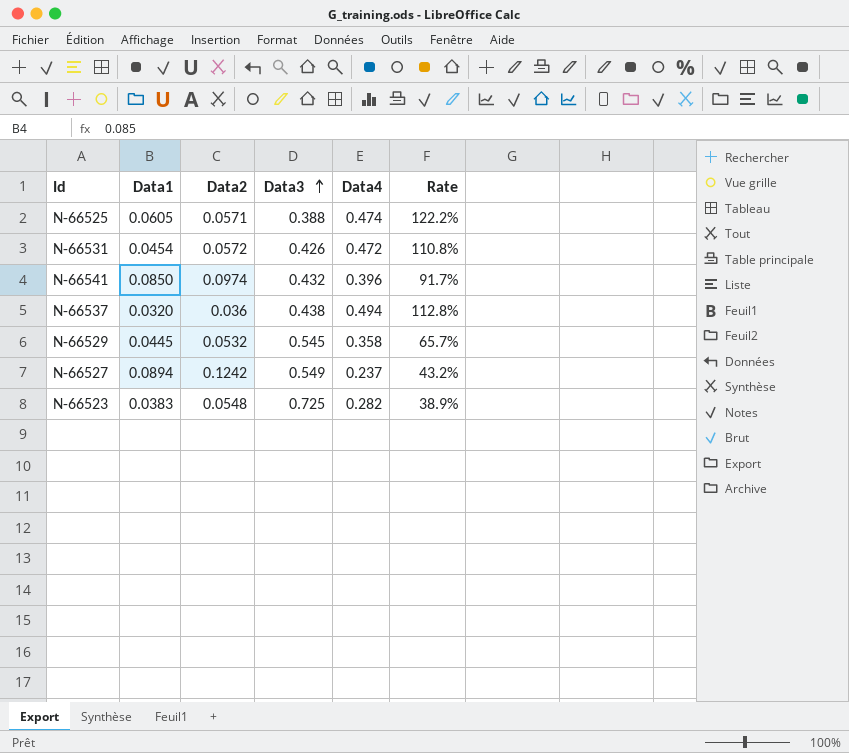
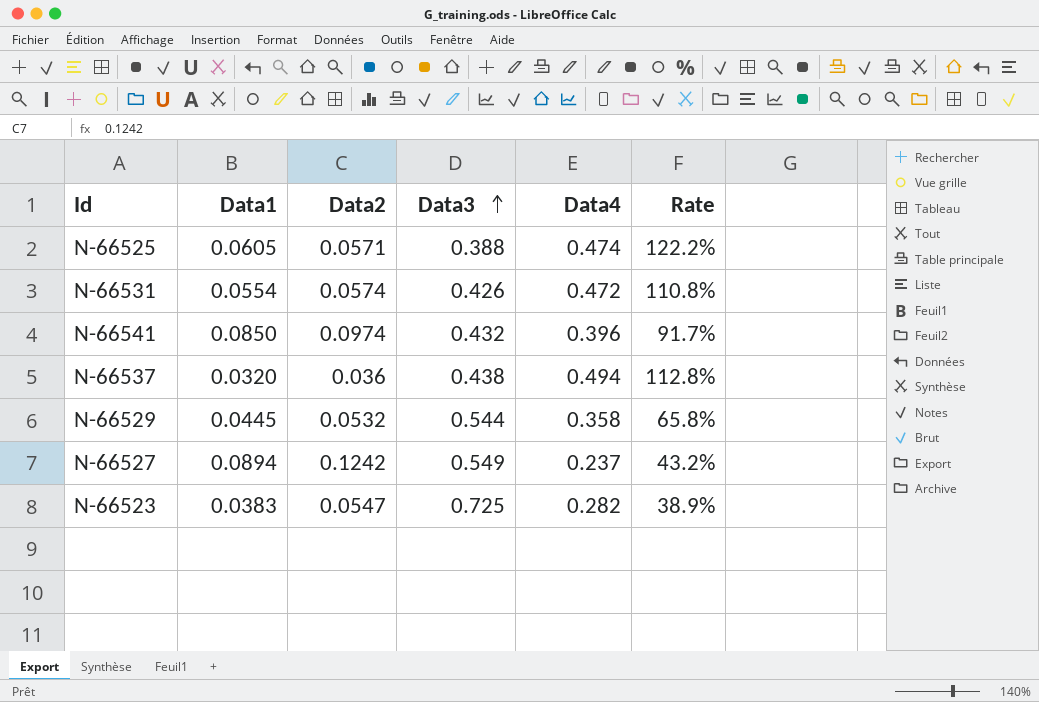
N-66531 | Data1: 0.0454 -> 0.0554
N-66531 | Data2: 0.0572 -> 0.0574
N-66529 | Data3: 0.545 -> 0.544
N-66529 | Rate: 65.7% -> 65.8%
N-66523 | Data2: 0.0548 -> 0.0547

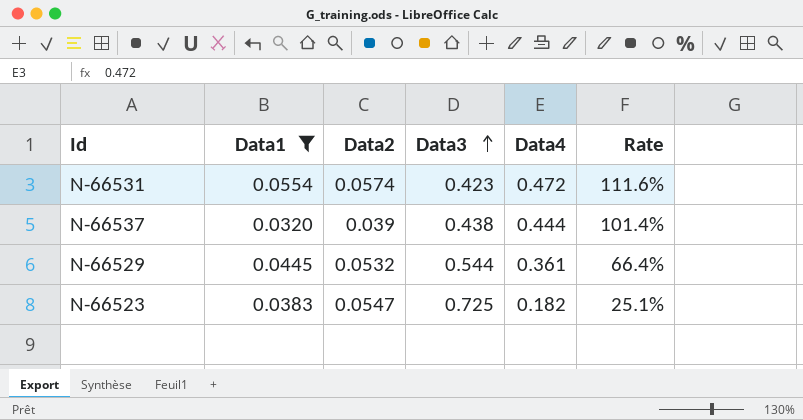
filter: none -> Data1 <= 0.0554
N-66531 | Data3: 0.426 -> 0.423
N-66531 | Rate: 110.8% -> 111.6%
N-66537 | Data2: 0.036 -> 0.039
N-66537 | Data4: 0.494 -> 0.444
N-66537 | Rate: 112.8% -> 101.4%
N-66529 | Data4: 0.358 -> 0.361
N-66529 | Rate: 65.8% -> 66.4%
N-66523 | Data4: 0.282 -> 0.182
N-66523 | Rate: 38.9% -> 25.1%

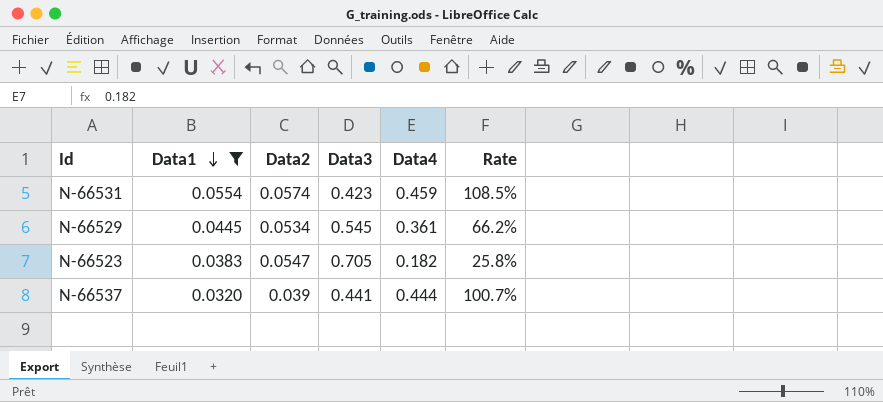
row order: Data3 ascending -> Data1 descending
N-66531 | Data4: 0.472 -> 0.459
N-66531 | Rate: 111.6% -> 108.5%
N-66529 | Data2: 0.0532 -> 0.0534
N-66529 | Data3: 0.544 -> 0.545
N-66529 | Rate: 66.4% -> 66.2%
N-66523 | Data3: 0.725 -> 0.705
N-66523 | Rate: 25.1% -> 25.8%
N-66537 | Data3: 0.438 -> 0.441
N-66537 | Rate: 101.4% -> 100.7%

